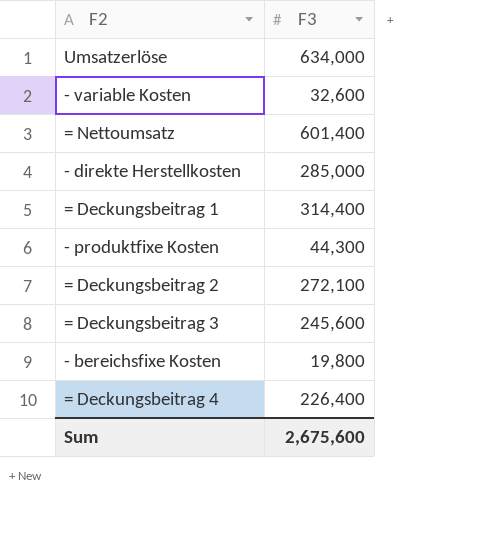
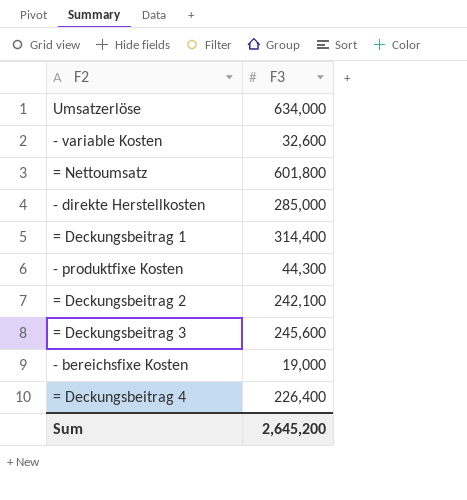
= Nettoumsatz | F3: 601,400 -> 601,800
= Deckungsbeitrag 2 | F3: 272,100 -> 242,100
- bereichsfixe Kosten | F3: 19,800 -> 19,000
Sum | F3: 2,675,600 -> 2,645,200

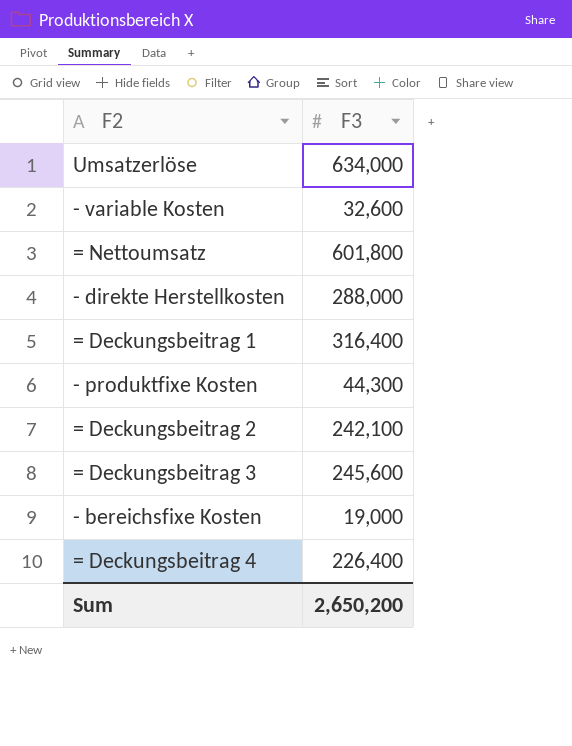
- direkte Herstellkosten | F3: 285,000 -> 288,000
= Deckungsbeitrag 1 | F3: 314,400 -> 316,400
Sum | F3: 2,645,200 -> 2,650,200

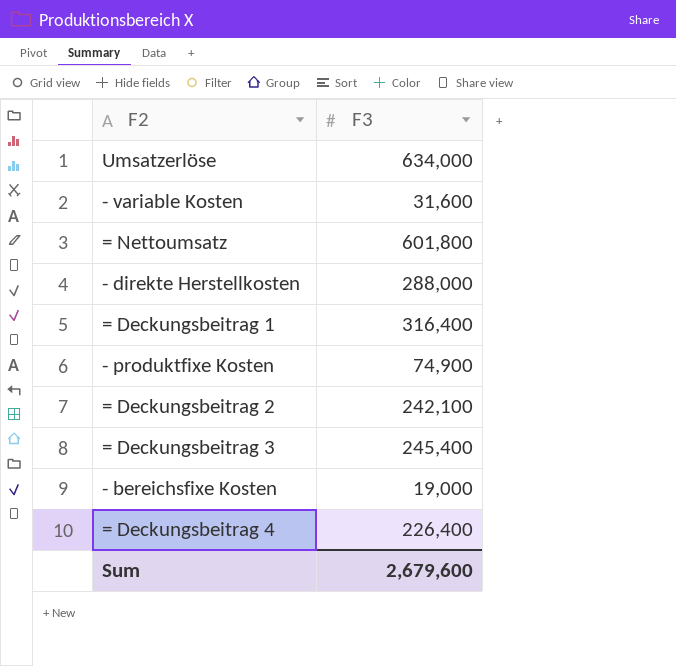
- variable Kosten | F3: 32,600 -> 31,600
- produktfixe Kosten | F3: 44,300 -> 74,900
= Deckungsbeitrag 3 | F3: 245,600 -> 245,400
Sum | F3: 2,650,200 -> 2,679,600

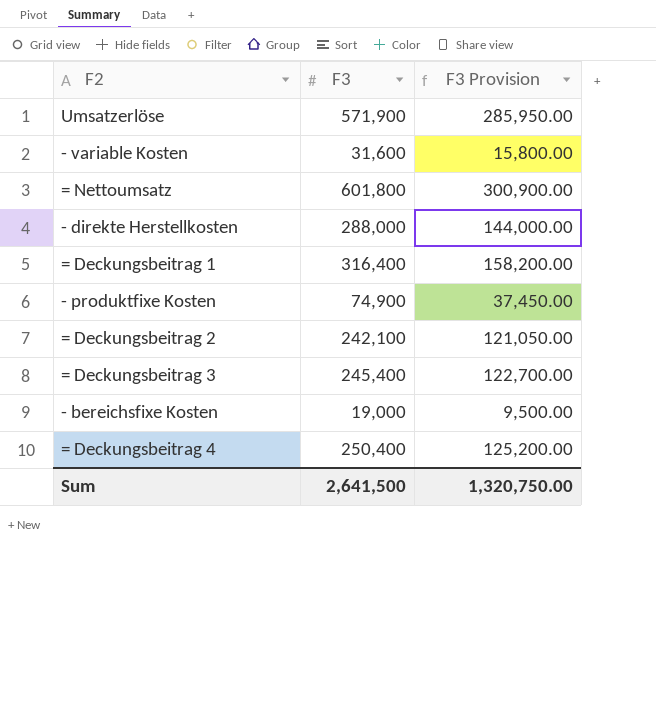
column F3 Provision | formula: none -> [F3] * 0.5
Umsatzerlöse | F3: 634,000 -> 571,900
= Deckungsbeitrag 4 | F3: 226,400 -> 250,400
Sum | F3: 2,679,600 -> 2,641,500

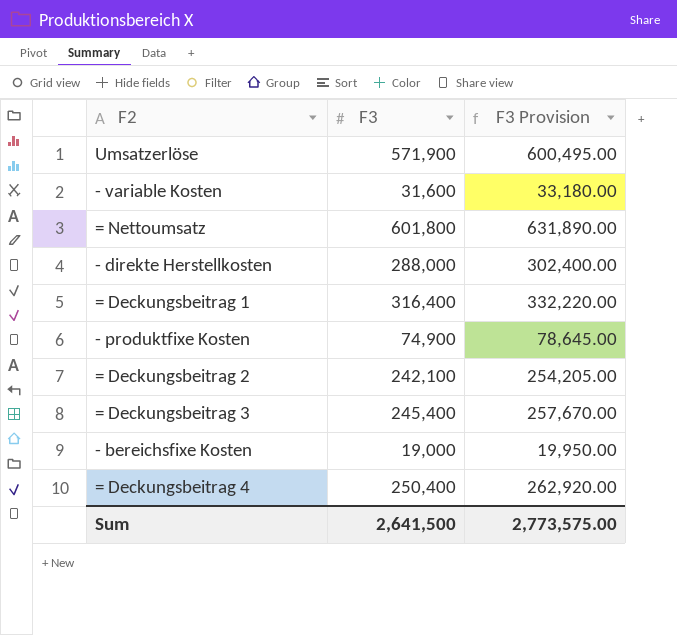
column F3 Provision | formula: [F3] * 0.5 -> [F3] * 1.05
Sum | F3 Provision: 1,320,750.00 -> 2,773,575.00

